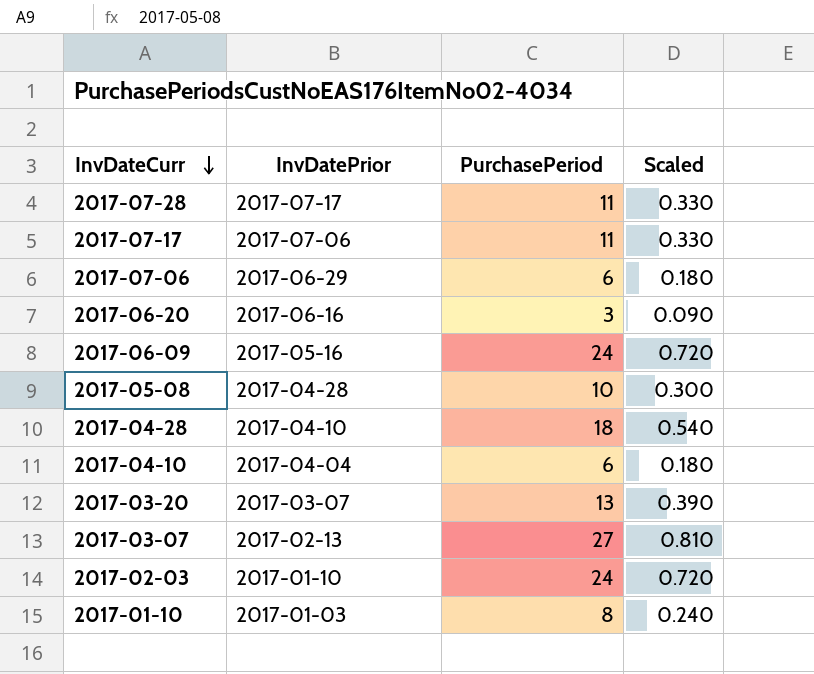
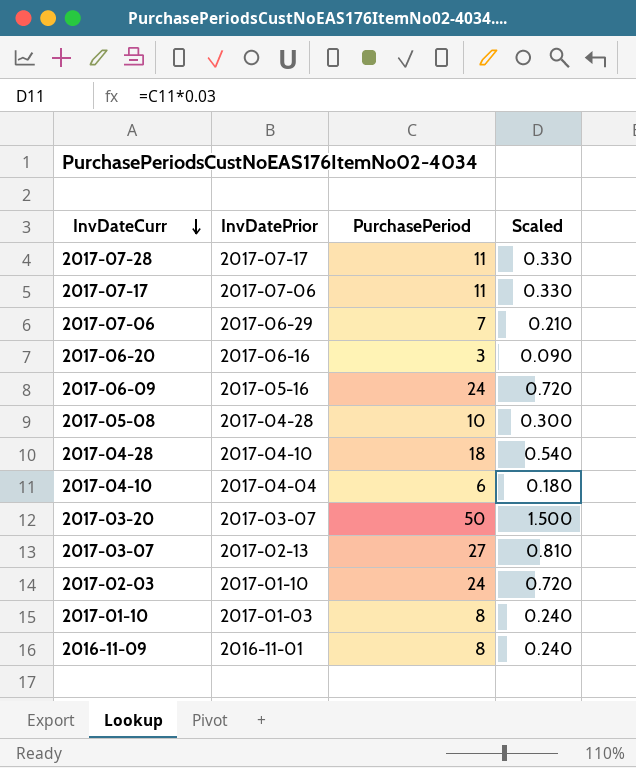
2017-07-06 | PurchasePeriod: 6 -> 7
2017-07-06 | Scaled: 0.180 -> 0.210
2017-03-20 | PurchasePeriod: 13 -> 50
2017-03-20 | Scaled: 0.390 -> 1.500
row 2016-11-09: none -> 2016-11-01 | 8 | 0.240

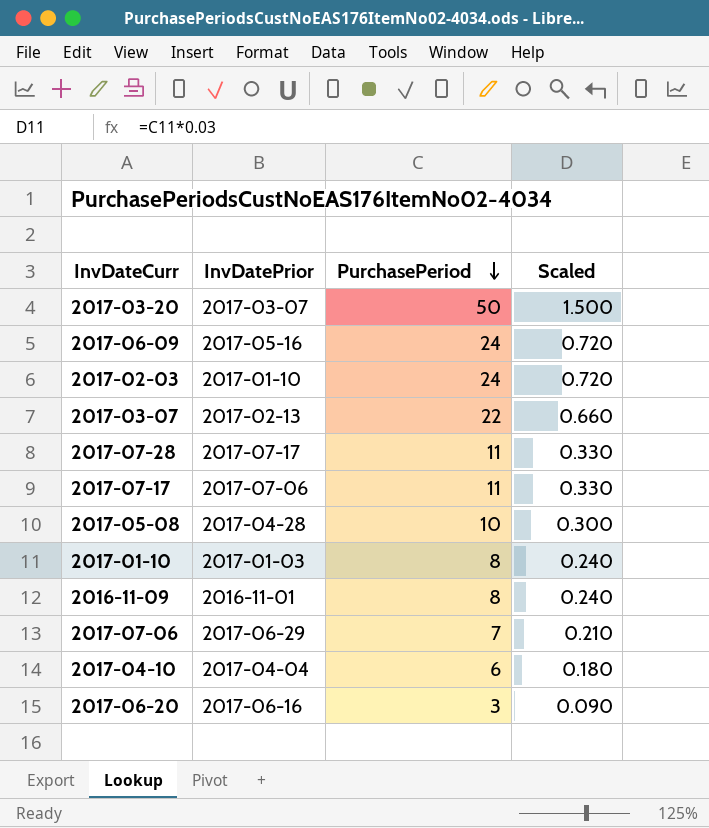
row order: InvDateCurr descending -> PurchasePeriod descending
row 2017-04-28: 2017-04-10 | 18 | 0.540 -> none
2017-03-07 | PurchasePeriod: 27 -> 22
2017-03-07 | Scaled: 0.810 -> 0.660

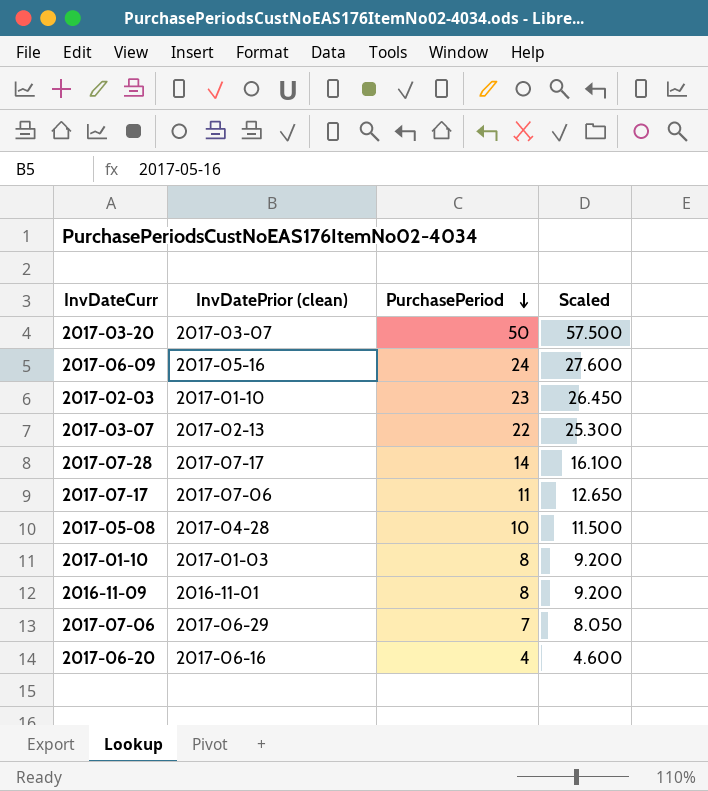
column name: InvDatePrior -> InvDatePrior (clean)
column Scaled | formula: [PurchasePeriod] * 0.03 -> [PurchasePeriod] * 1.15
row 2017-04-10: 2017-04-04 | 6 | 0.180 -> none
2017-02-03 | PurchasePeriod: 24 -> 23
2017-07-28 | PurchasePeriod: 11 -> 14
2017-06-20 | PurchasePeriod: 3 -> 4

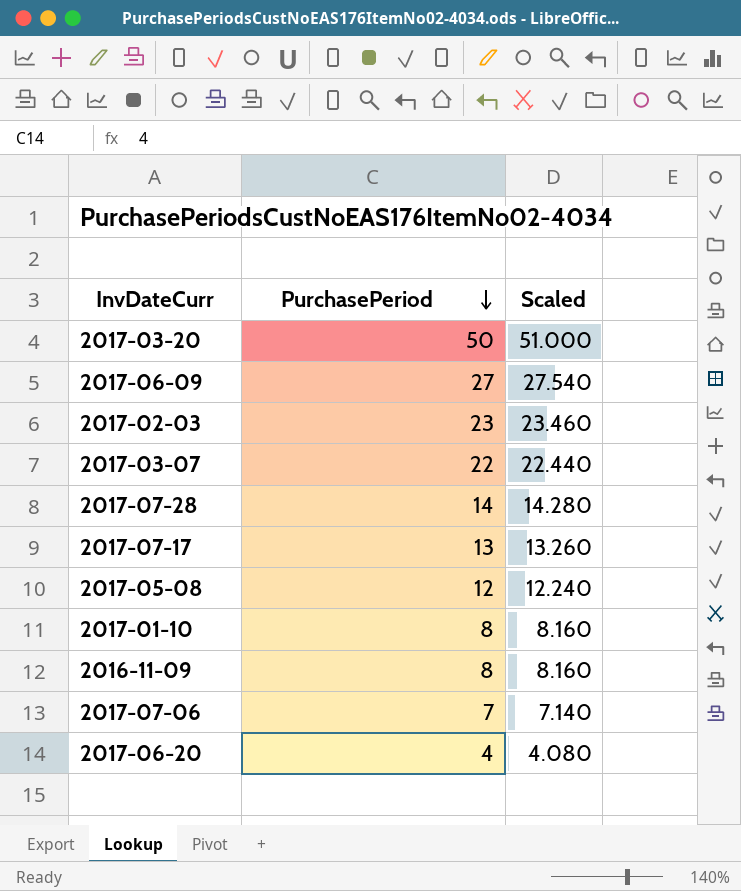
column InvDatePrior (clean) | position: 2 -> none
column Scaled | formula: [PurchasePeriod] * 1.15 -> [PurchasePeriod] * 1.02
2017-06-09 | PurchasePeriod: 24 -> 27
2017-07-17 | PurchasePeriod: 11 -> 13
2017-05-08 | PurchasePeriod: 10 -> 12

